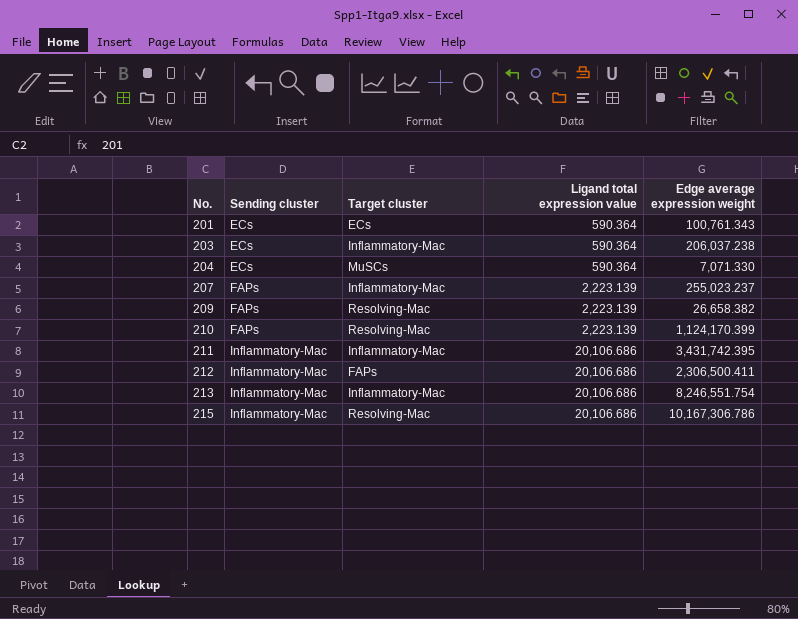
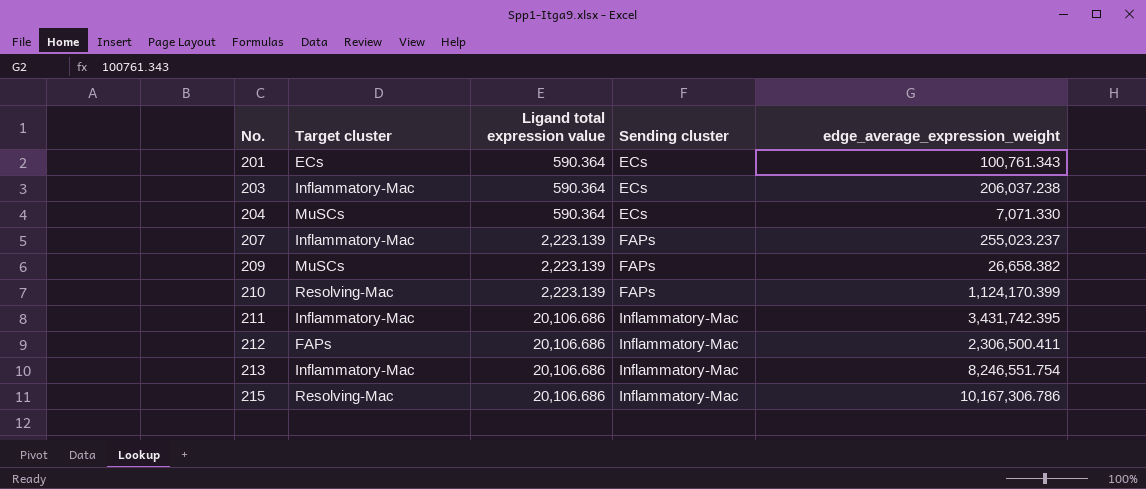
column Sending cluster | position: 2 -> 4
column name: Edge average expression weight -> edge_average_expression_weight
209 | Target cluster: Resolving-Mac -> MuSCs

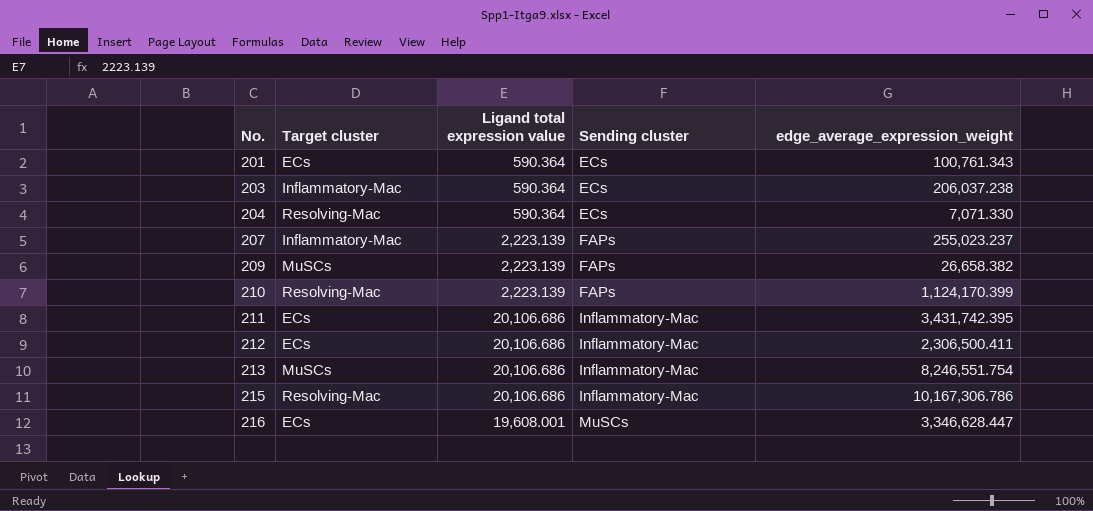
204 | Target cluster: MuSCs -> Resolving-Mac
211 | Target cluster: Inflammatory-Mac -> ECs
212 | Target cluster: FAPs -> ECs
213 | Target cluster: Inflammatory-Mac -> MuSCs
row 216: none -> ECs | 19,608.001 | MuSCs | 3,346,628.447

